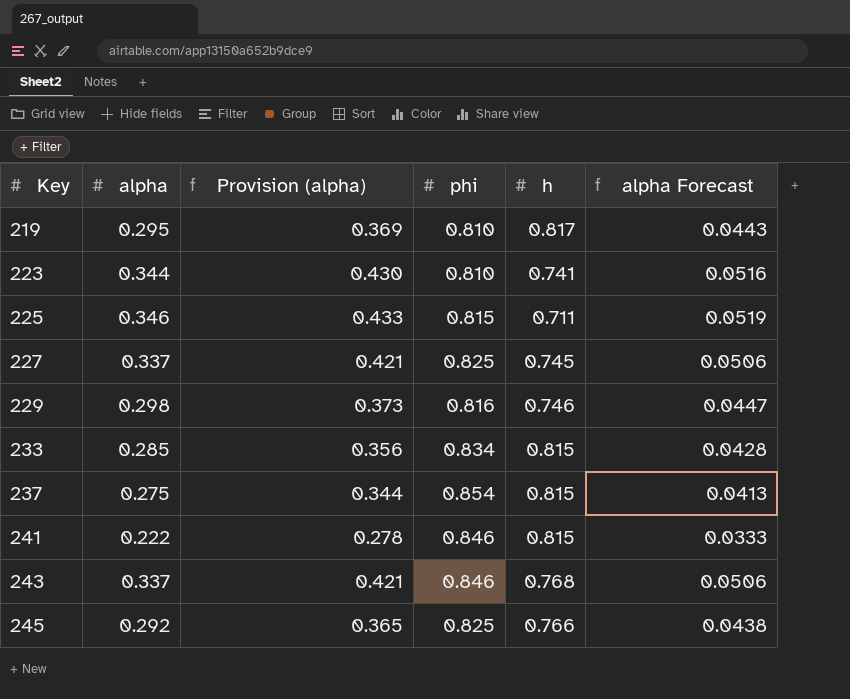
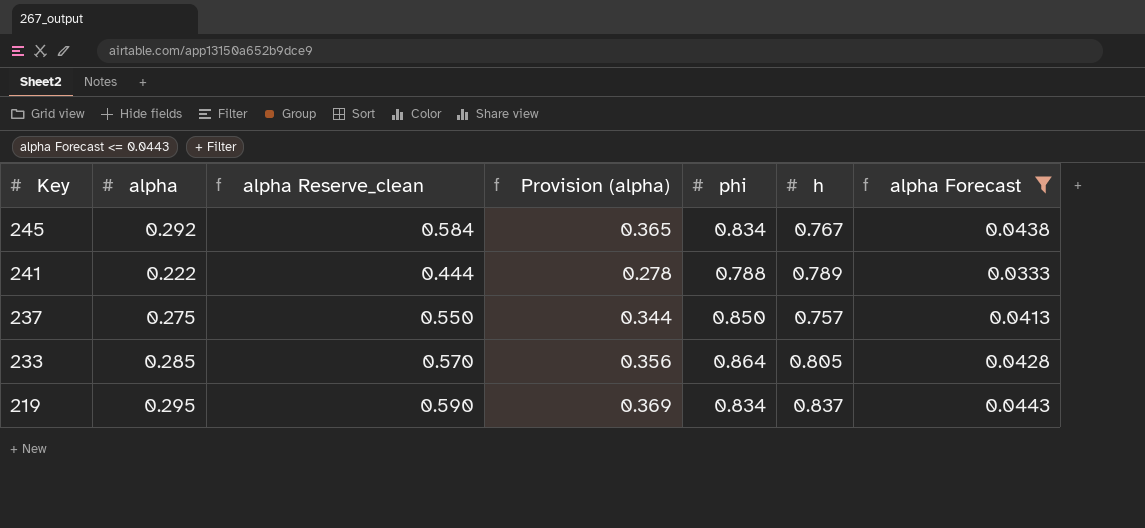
filter: none -> alpha Forecast <= 0.0443
row order: Key ascending -> Key descending
column alpha Reserve_clean | formula: none -> [alpha] * 2
245 | phi: 0.825 -> 0.834
245 | h: 0.766 -> 0.767
241 | phi: 0.846 -> 0.788
241 | h: 0.815 -> 0.789
237 | phi: 0.854 -> 0.850
237 | h: 0.815 -> 0.757
233 | phi: 0.834 -> 0.864
233 | h: 0.815 -> 0.805
219 | phi: 0.810 -> 0.834
219 | h: 0.817 -> 0.837

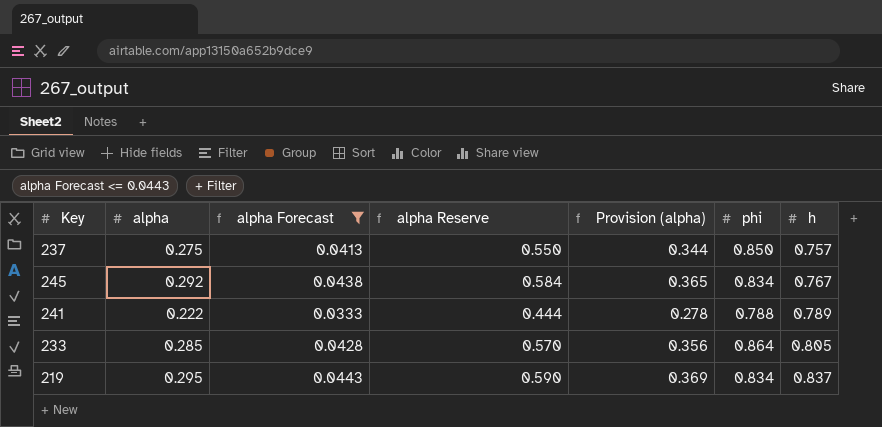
row order: Key descending -> h ascending
column alpha Forecast | position: 7 -> 3
column name: alpha Reserve_clean -> alpha Reserve

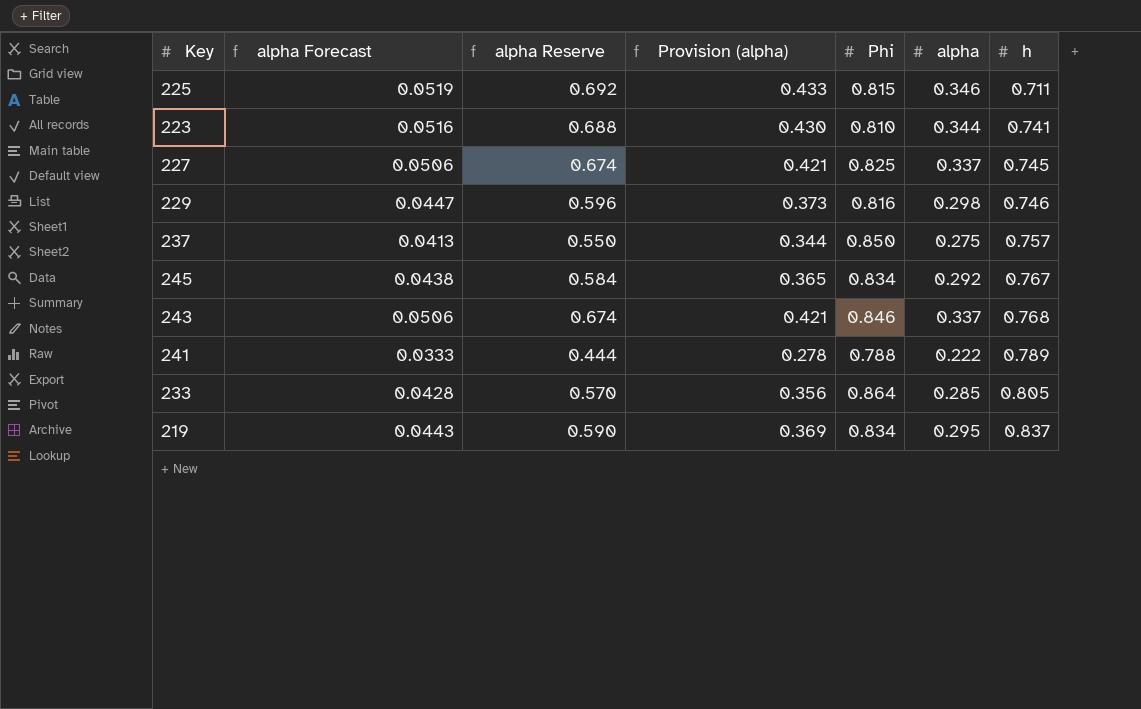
filter: alpha Forecast <= 0.0443 -> none
column name: phi -> Phi
column alpha | position: 2 -> 6

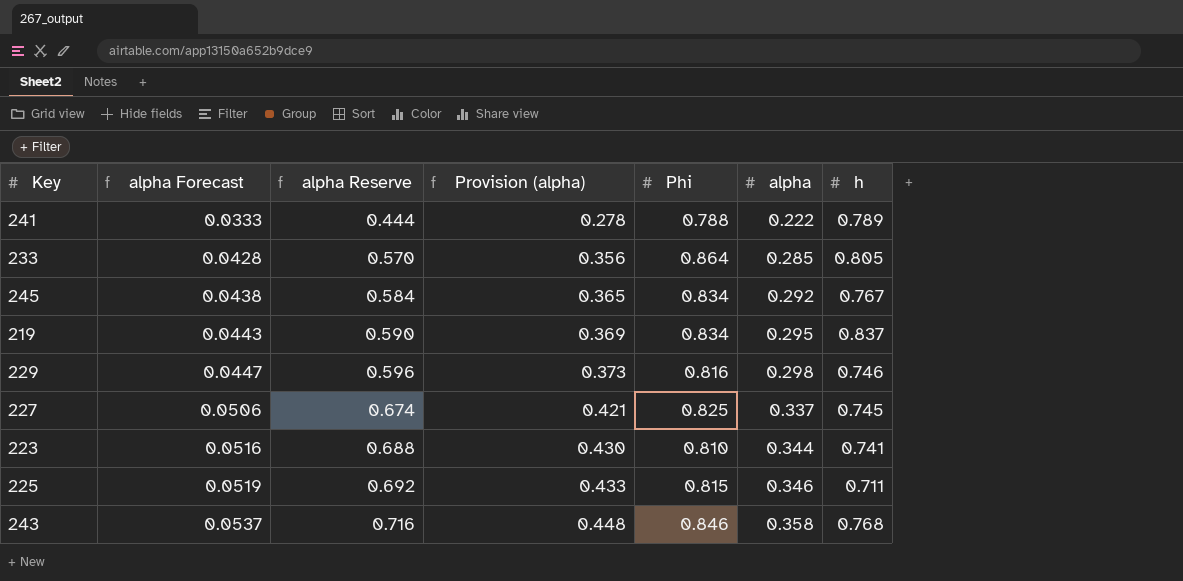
row order: h ascending -> alpha Forecast ascending
row 237: 0.0413 | 0.550 | 0.344 | 0.850 | 0.275 | 0.757 -> none
243 | alpha Forecast: 0.0506 -> 0.0537
243 | alpha Reserve: 0.674 -> 0.716
243 | Provision (alpha): 0.421 -> 0.448
243 | alpha: 0.337 -> 0.358

